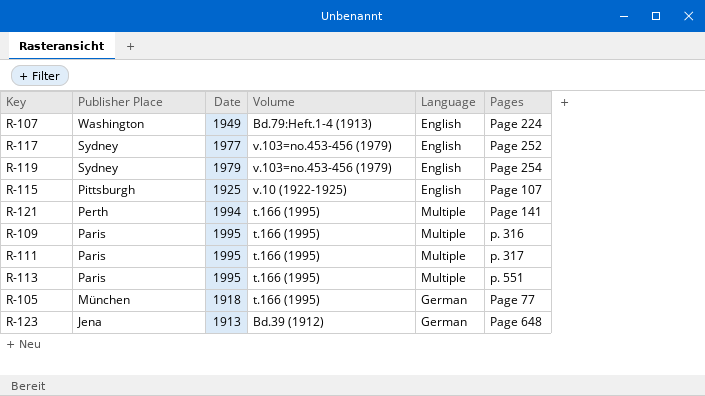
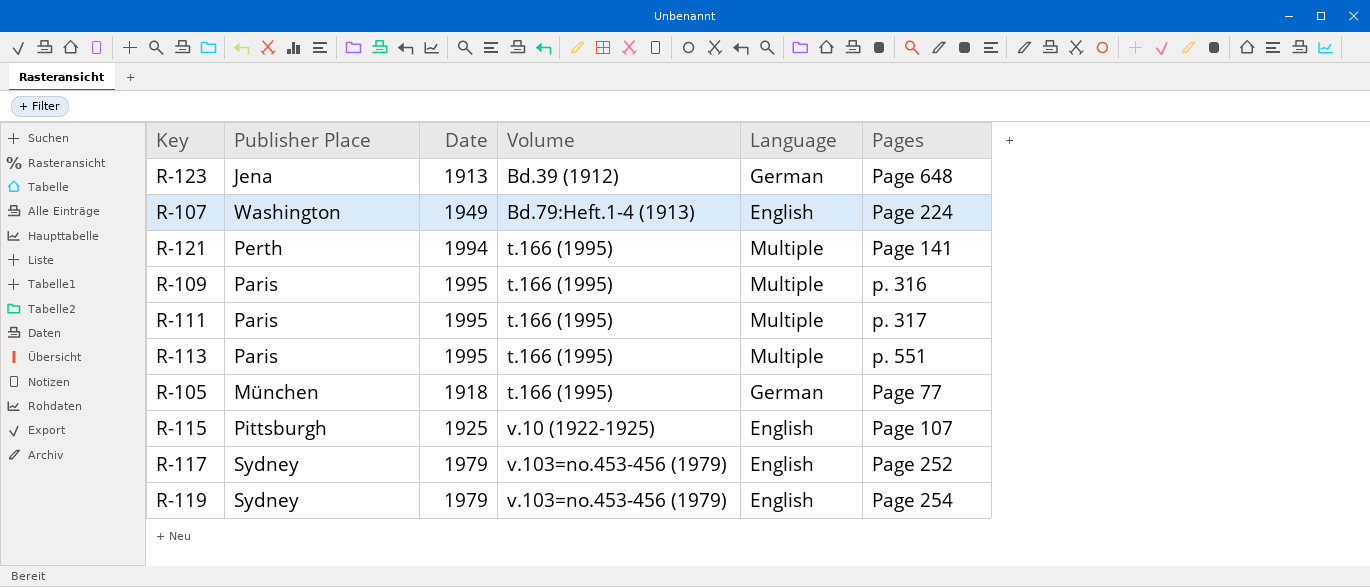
row order: Publisher Place descending -> Volume ascending
R-117 | Date: 1977 -> 1979

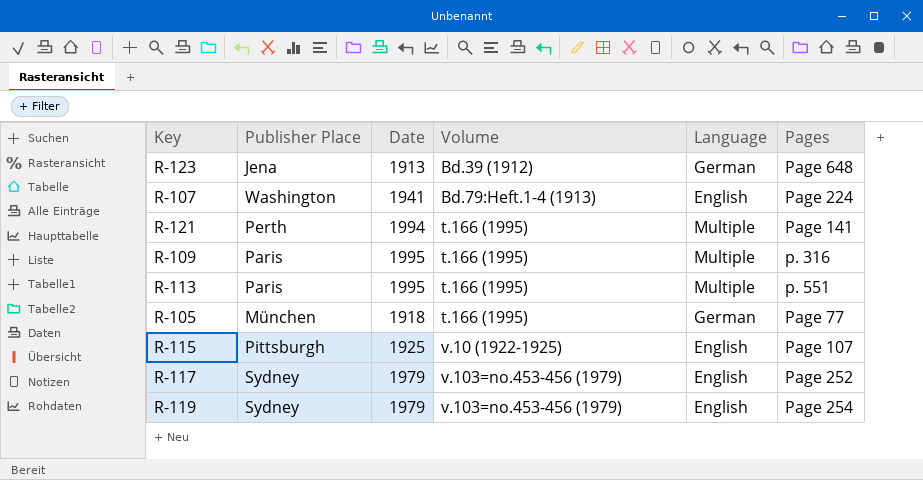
row R-111: Paris | 1995 | t.166 (1995) | Multiple | p. 317 -> none
R-107 | Date: 1949 -> 1941

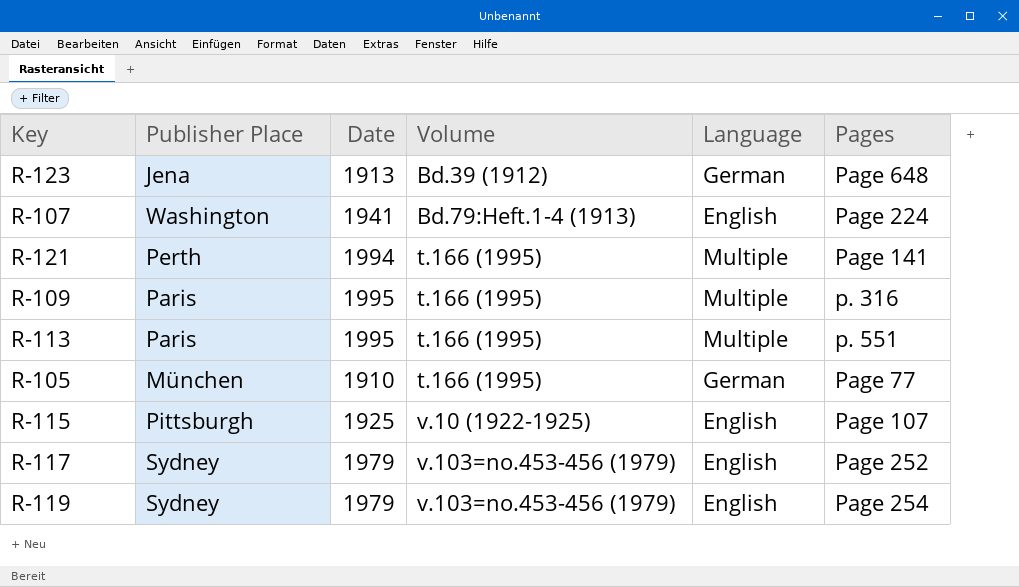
R-105 | Date: 1918 -> 1910

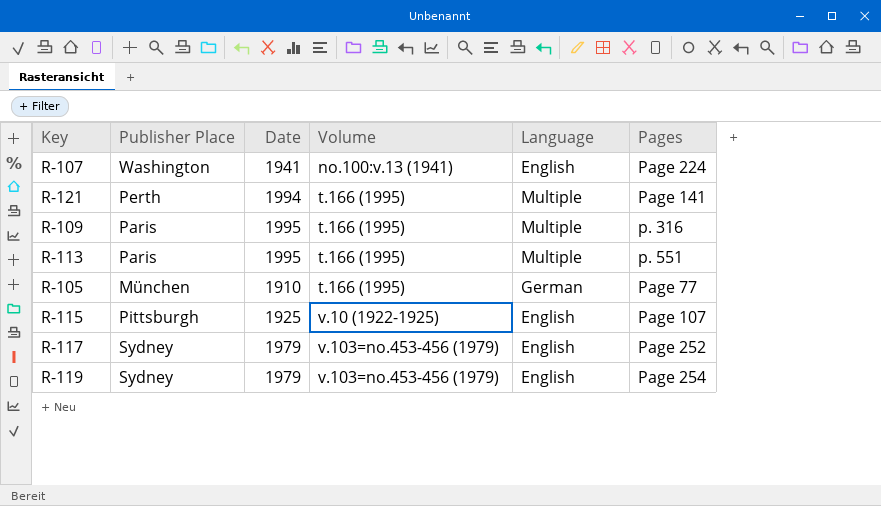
row R-123: Jena | 1913 | Bd.39 (1912) | German | Page 648 -> none
R-107 | Volume: Bd.79:Heft.1-4 (1913) -> no.100:v.13 (1941)

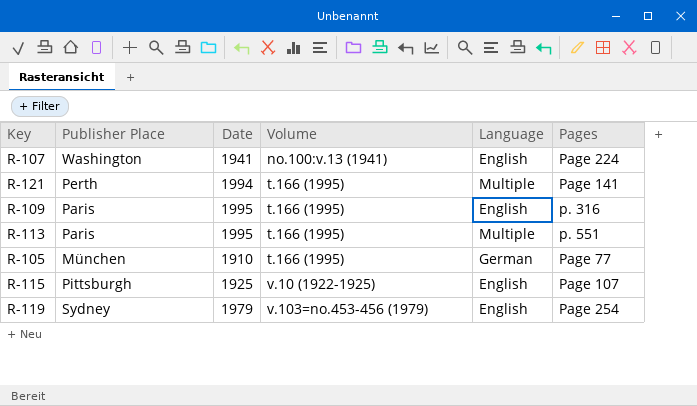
row R-117: Sydney | 1979 | v.103=no.453-456 (1979) | English | Page 252 -> none
R-109 | Language: Multiple -> English

